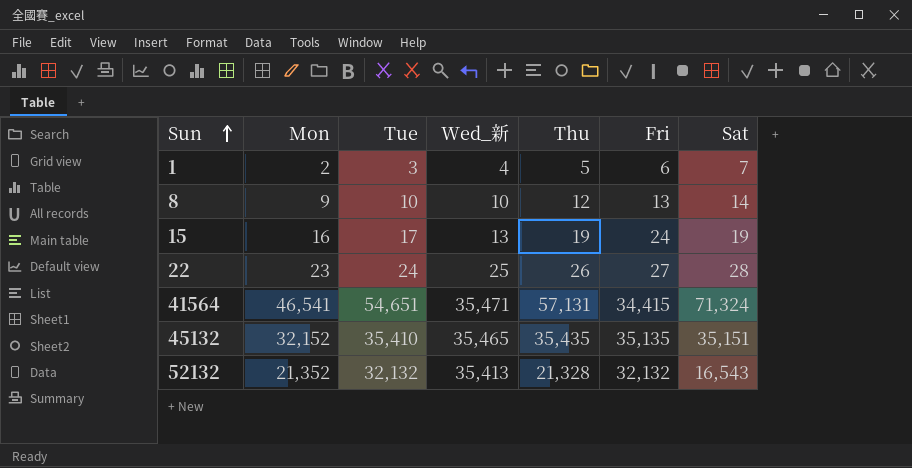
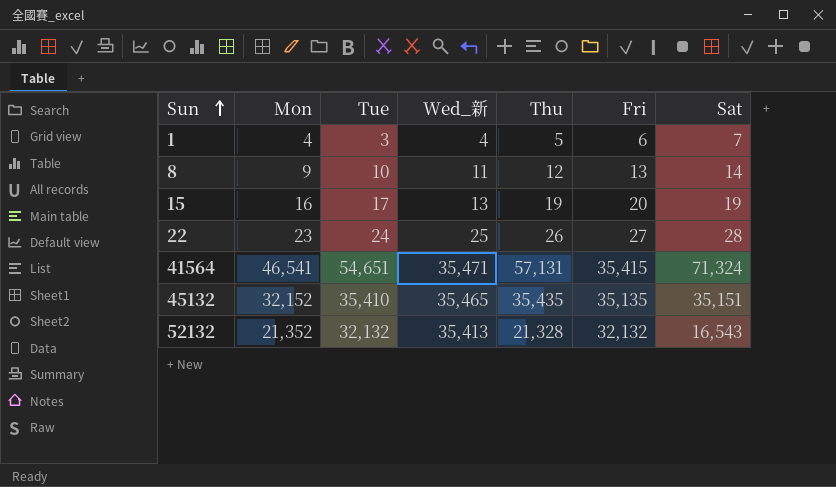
1 | Mon: 2 -> 4
8 | Wed_新: 10 -> 11
15 | Fri: 24 -> 20
41564 | Fri: 34,415 -> 35,415

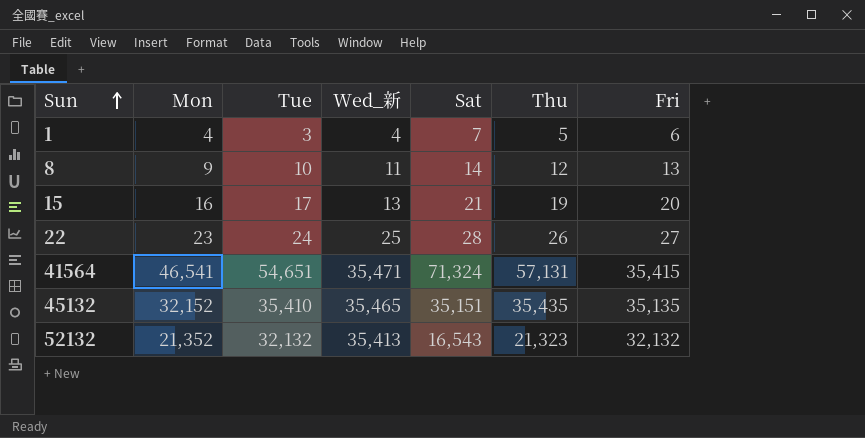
column Sat | position: 7 -> 5
15 | Sat: 19 -> 21
52132 | Thu: 21,328 -> 21,323

